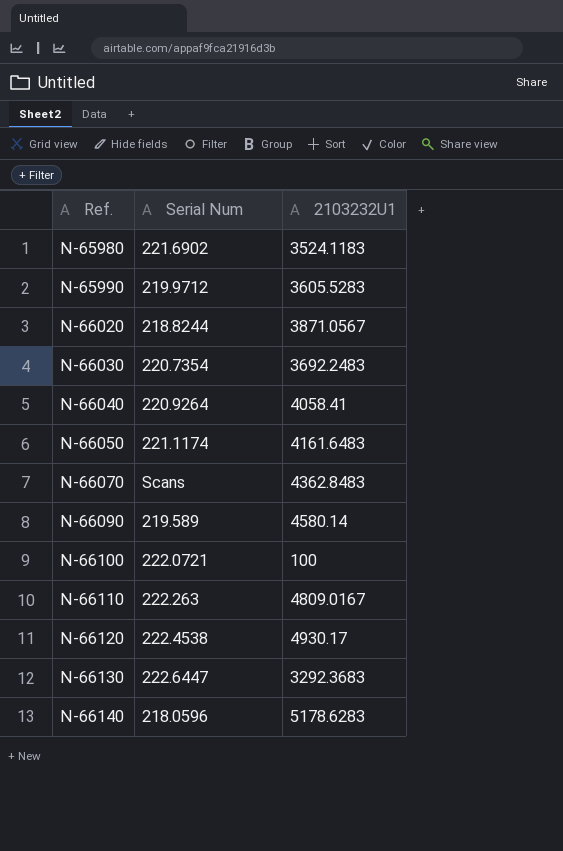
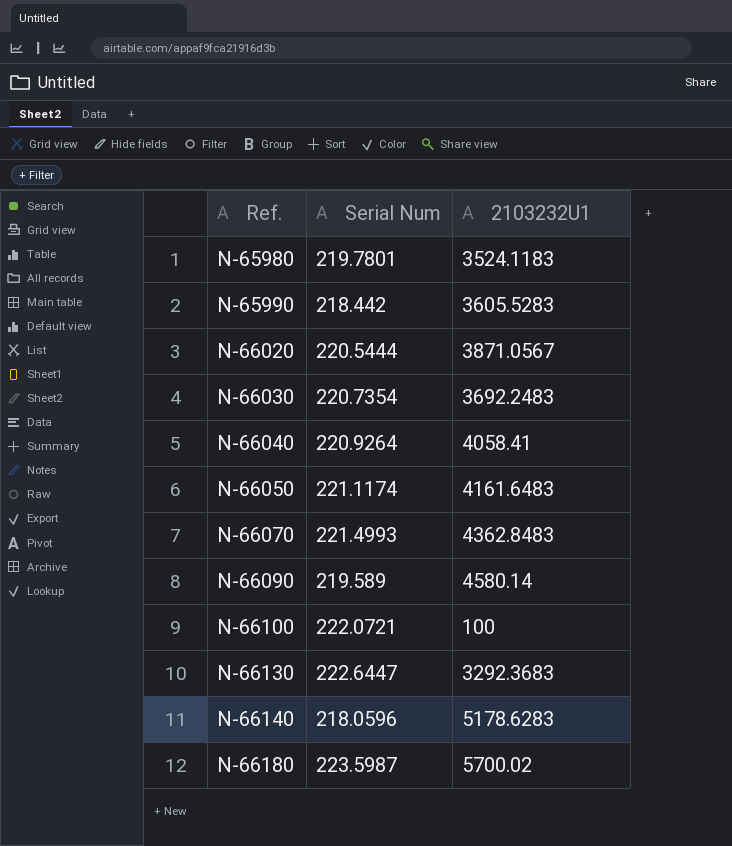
row N-66110: 222.263 | 4809.0167 -> none
row N-66120: 222.4538 | 4930.17 -> none
N-65980 | Serial Num: 221.6902 -> 219.7801
N-65990 | Serial Num: 219.9712 -> 218.442
N-66020 | Serial Num: 218.8244 -> 220.5444
N-66070 | Serial Num: Scans -> 221.4993
row N-66180: none -> 223.5987 | 5700.02

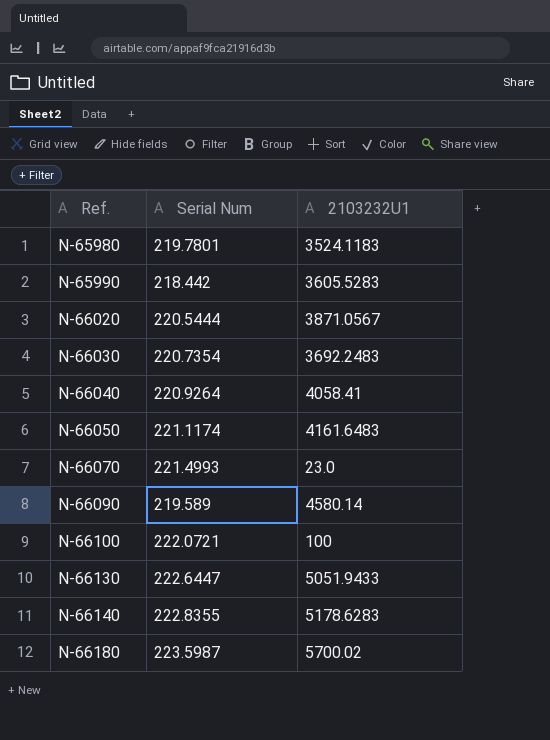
N-66070 | 2103232U1: 4362.8483 -> 23.0
N-66130 | 2103232U1: 3292.3683 -> 5051.9433
N-66140 | Serial Num: 218.0596 -> 222.8355

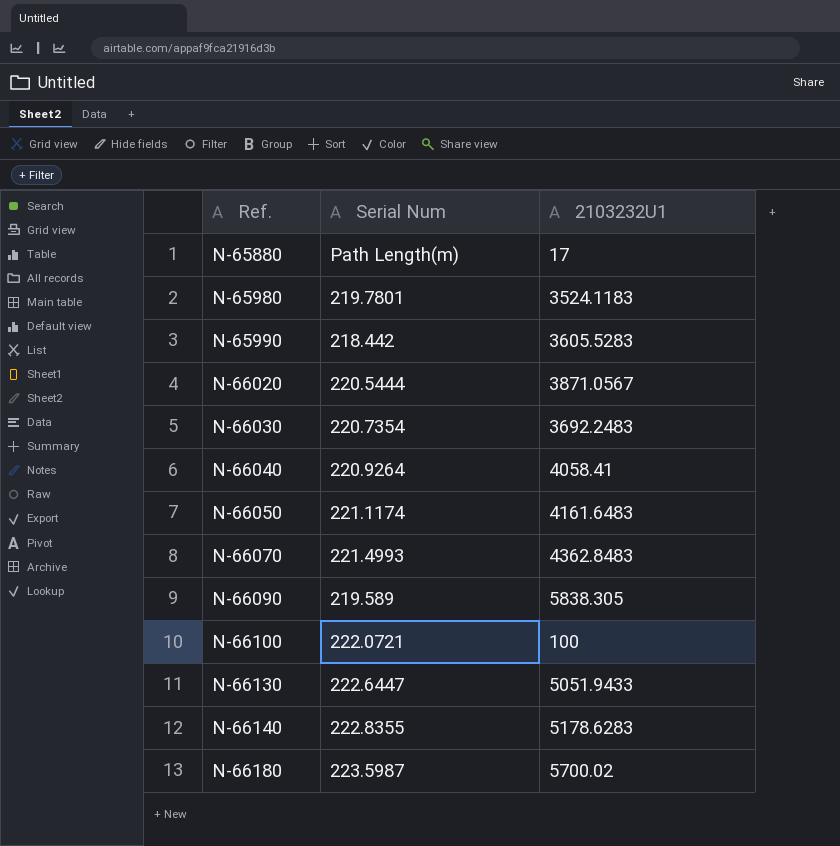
row N-65880: none -> Path Length(m) | 17
N-66070 | 2103232U1: 23.0 -> 4362.8483
N-66090 | 2103232U1: 4580.14 -> 5838.305

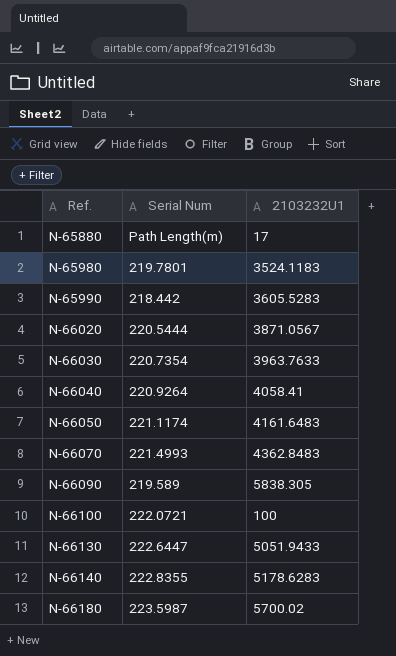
N-66030 | 2103232U1: 3692.2483 -> 3963.7633

